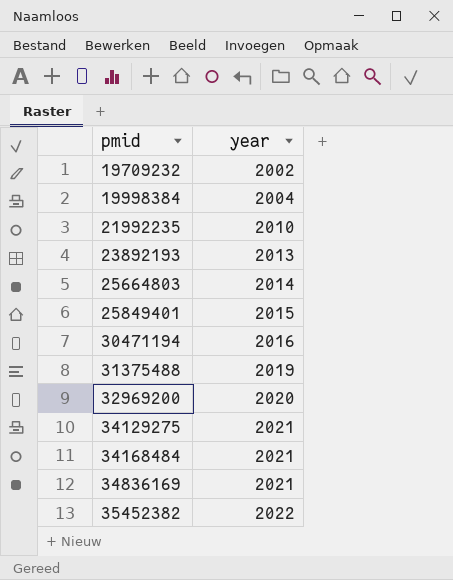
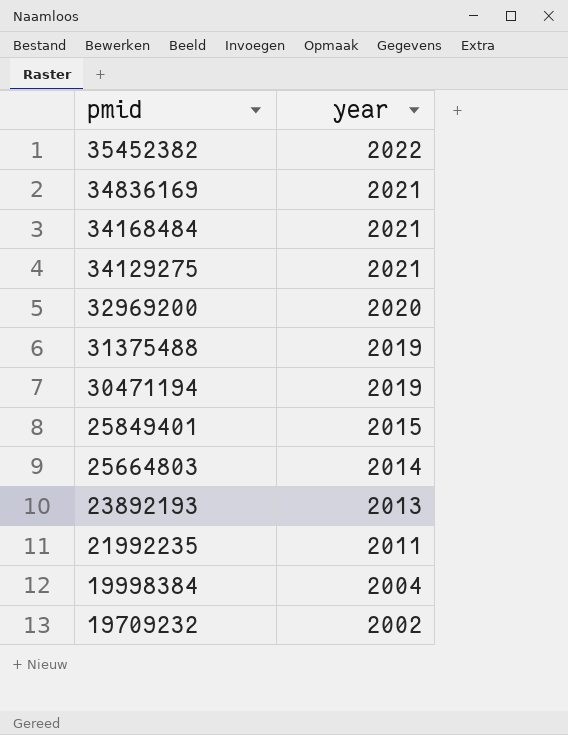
row order: pmid ascending -> pmid descending
30471194 | year: 2016 -> 2019
21992235 | year: 2010 -> 2011

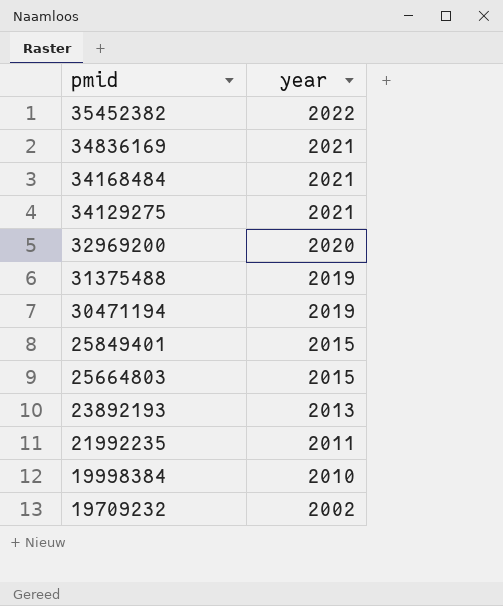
25664803 | year: 2014 -> 2015
19998384 | year: 2004 -> 2010

